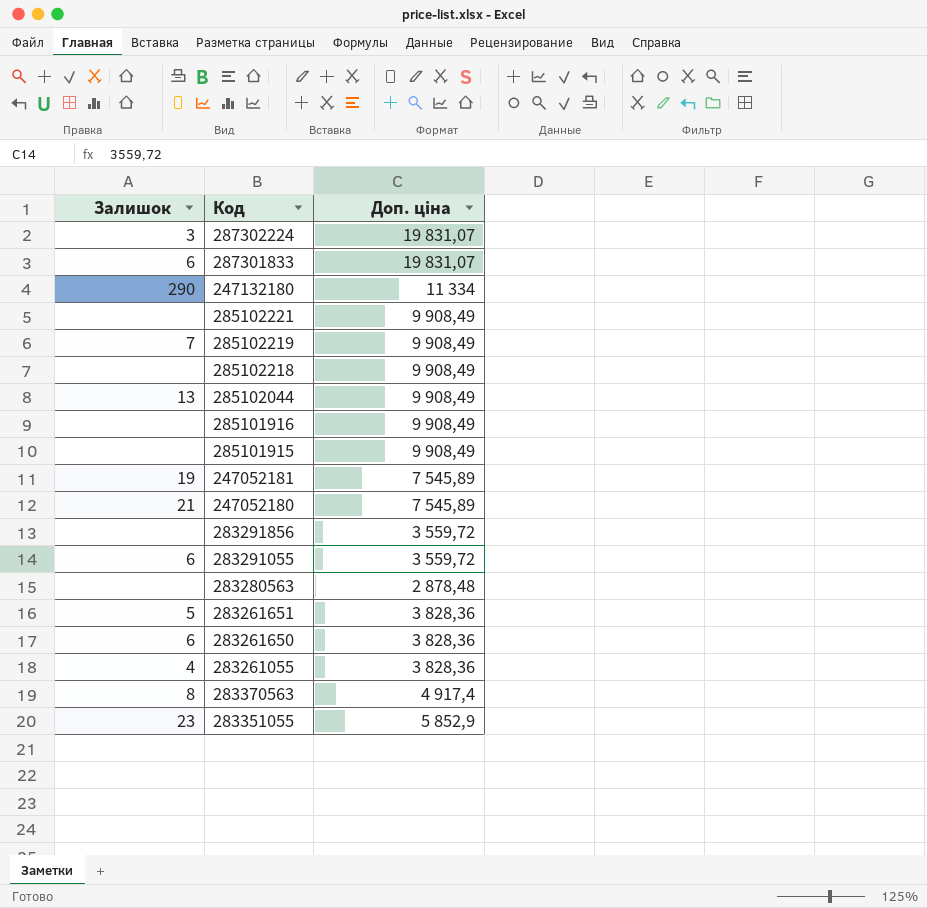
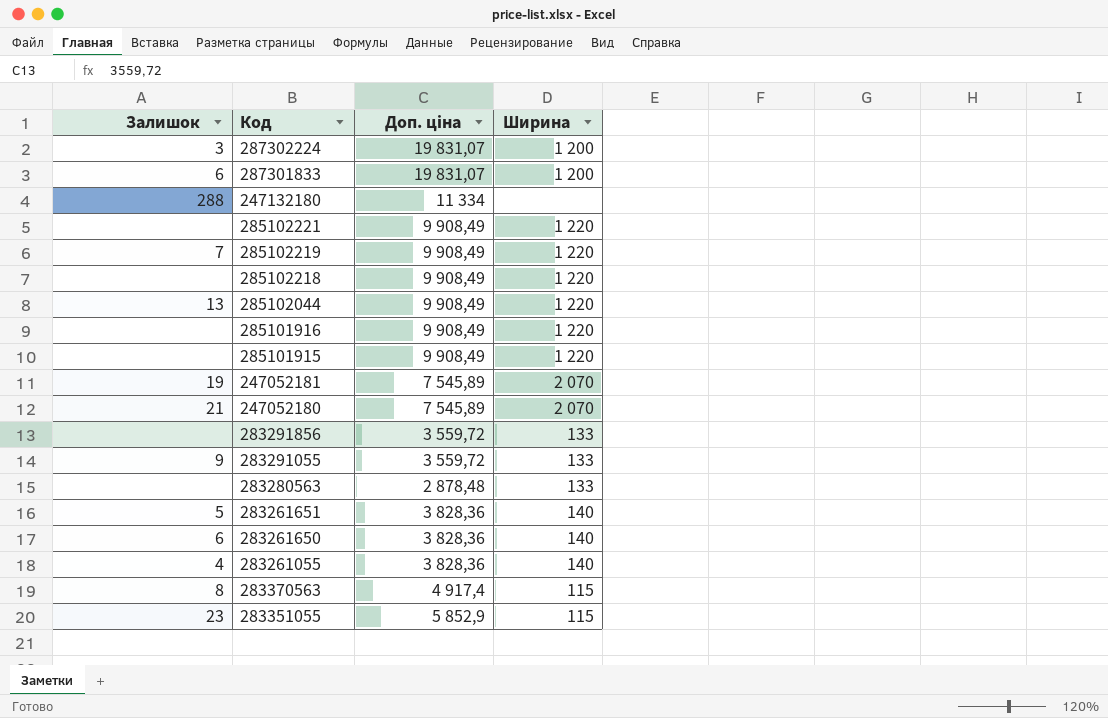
column Ширина | position: none -> 4
247132180 | Залишок: 290 -> 288
283291055 | Залишок: 6 -> 9

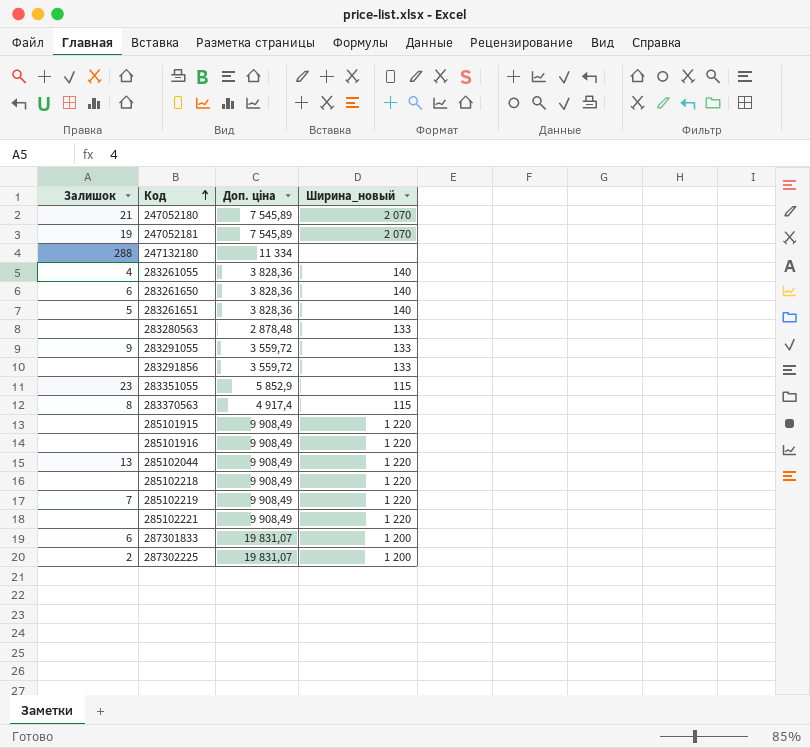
row order: none -> Код ascending
column name: Ширина -> Ширина_новый
row 287302224: 3 | 19 831,07 | 1 200 -> none
row 287302225: none -> 2 | 19 831,07 | 1 200

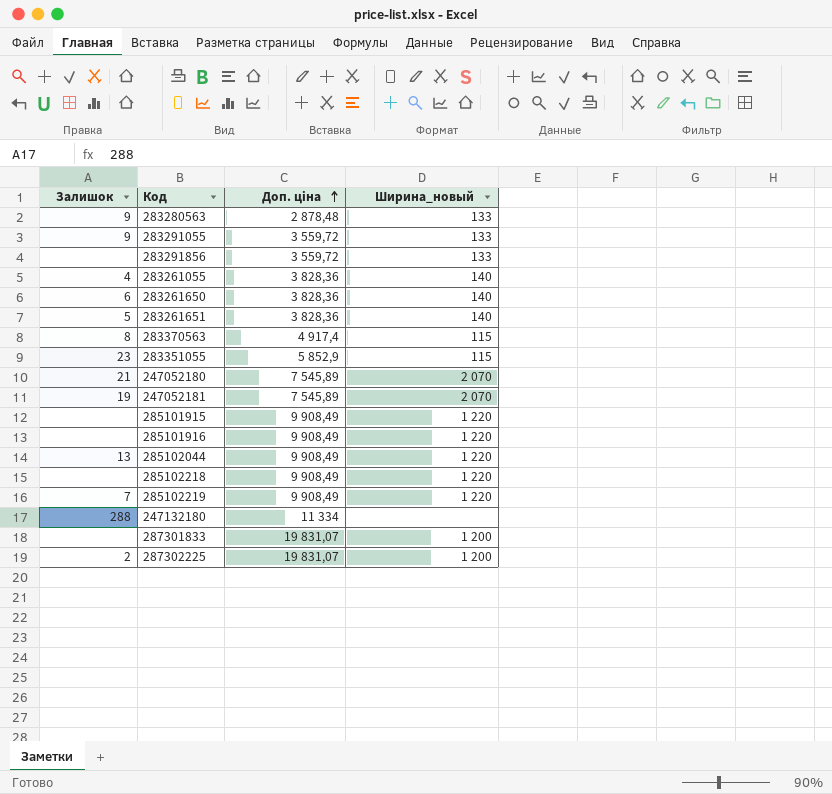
row order: Код ascending -> Доп. ціна ascending
row 285102221: none | 9 908,49 | 1 220 -> none
283280563 | Залишок: none -> 9
287301833 | Залишок: 6 -> none

